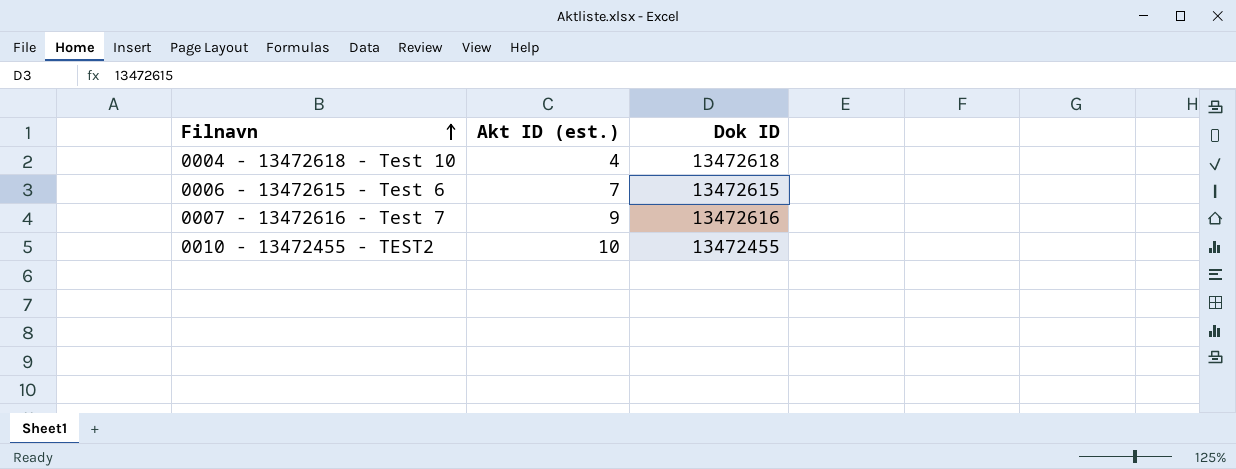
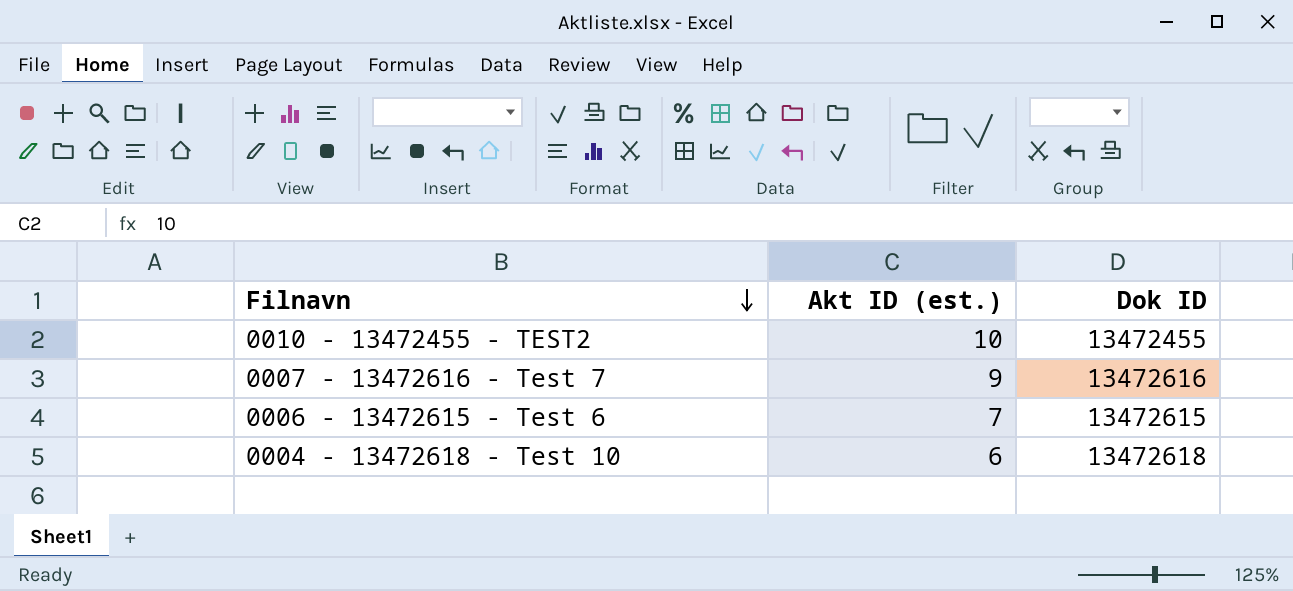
row order: Filnavn ascending -> Filnavn descending
0004 - 13472618 - Test 10 | Akt ID (est.): 4 -> 6

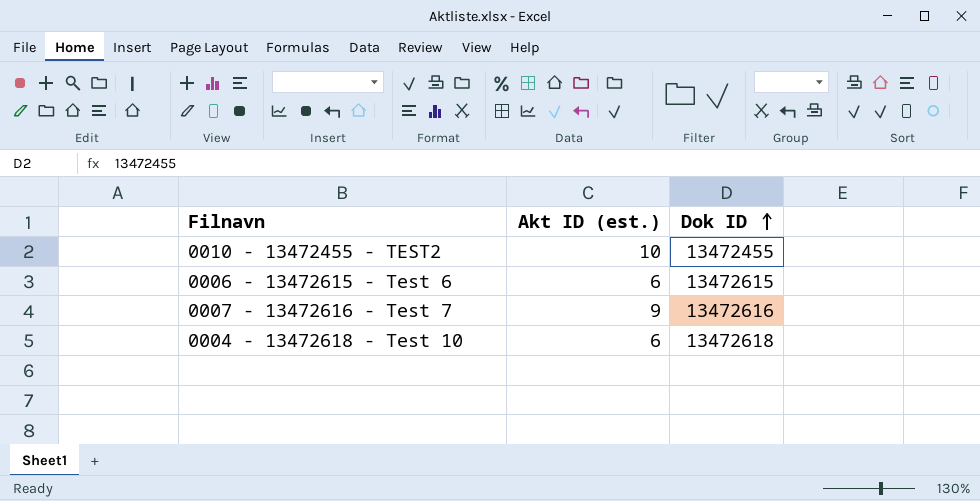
row order: Filnavn descending -> Dok ID ascending
0006 - 13472615 - Test 6 | Akt ID (est.): 7 -> 6

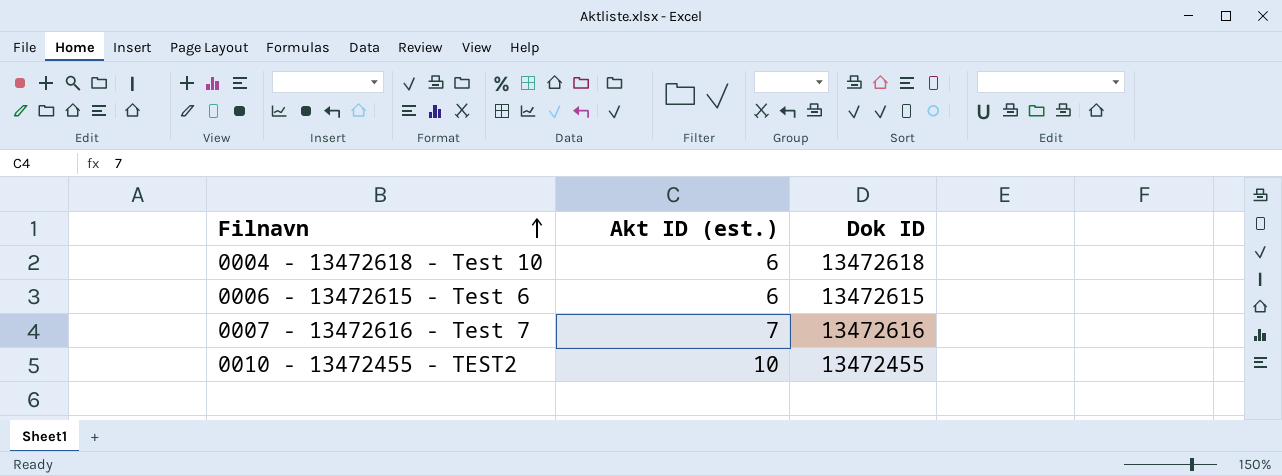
row order: Dok ID ascending -> Filnavn ascending
0007 - 13472616 - Test 7 | Akt ID (est.): 9 -> 7

